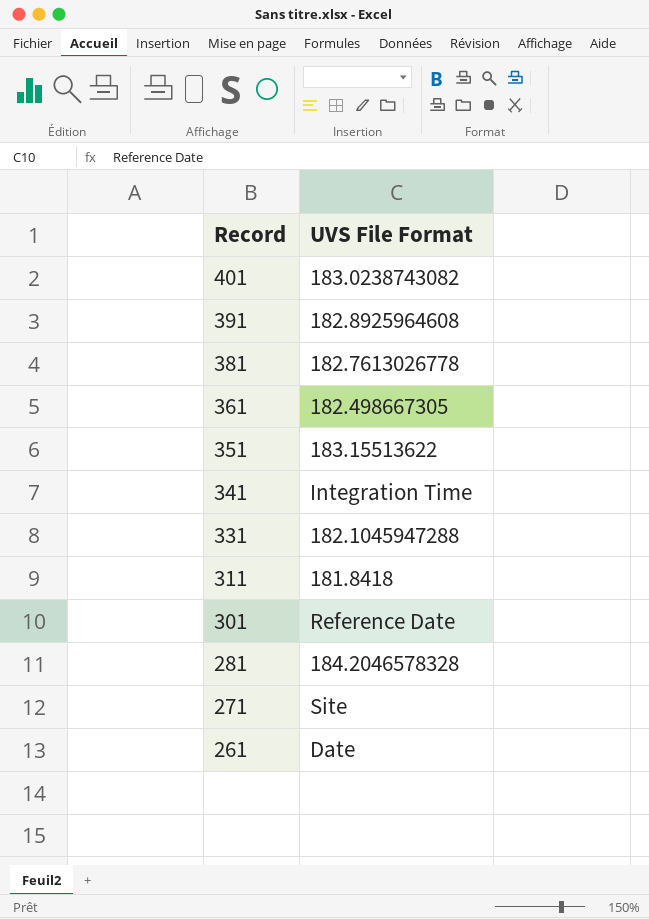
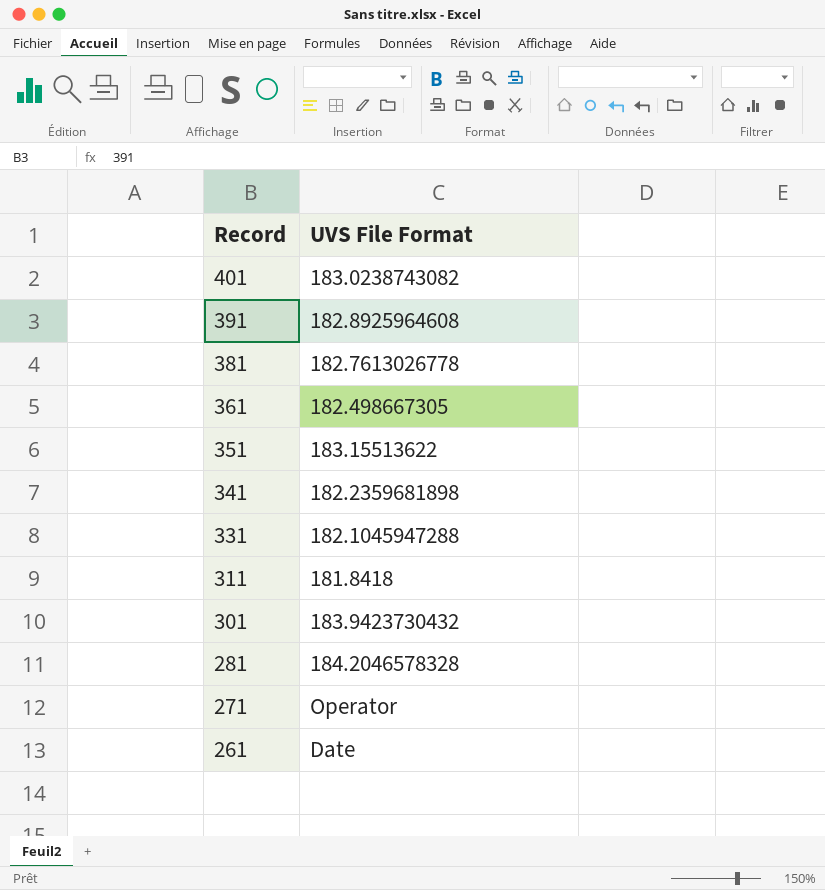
341 | UVS File Format: Integration Time -> 182.2359681898
301 | UVS File Format: Reference Date -> 183.9423730432
271 | UVS File Format: Site -> Operator

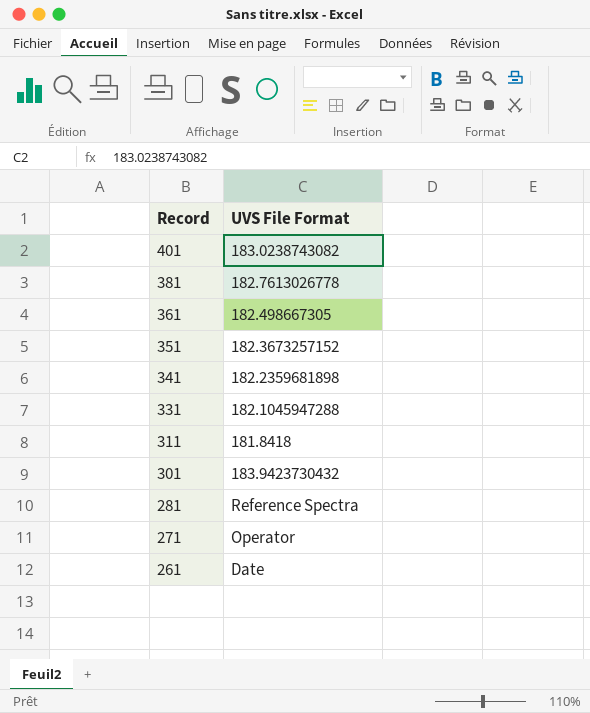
row 391: 182.8925964608 -> none
351 | UVS File Format: 183.15513622 -> 182.3673257152
281 | UVS File Format: 184.2046578328 -> Reference Spectra

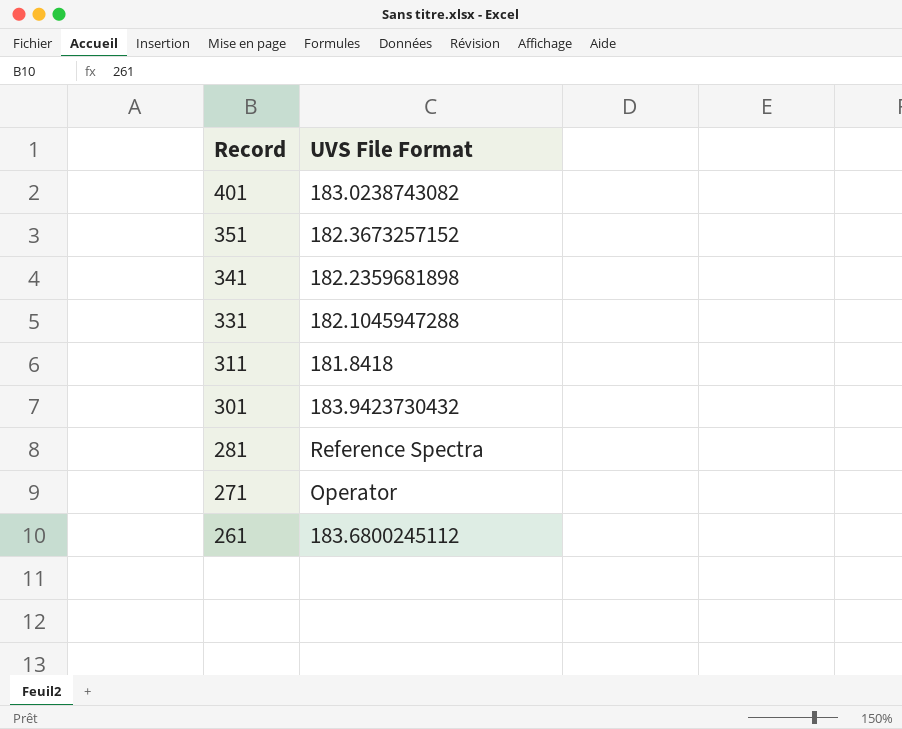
row 381: 182.7613026778 -> none
row 361: 182.498667305 -> none
261 | UVS File Format: Date -> 183.6800245112

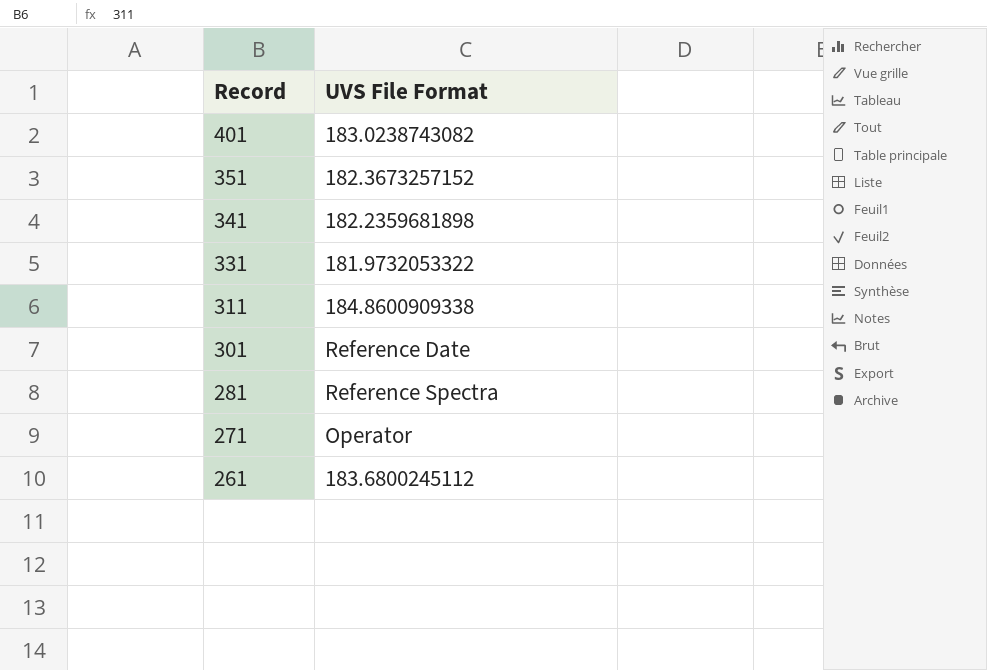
331 | UVS File Format: 182.1045947288 -> 181.9732053322
311 | UVS File Format: 181.8418 -> 184.8600909338
301 | UVS File Format: 183.9423730432 -> Reference Date

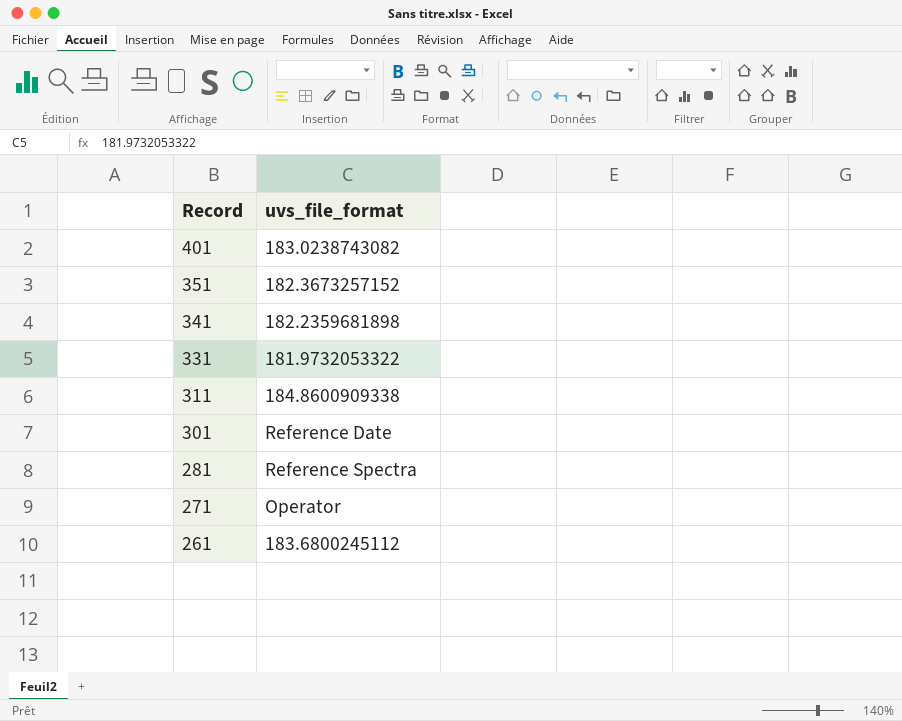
column name: UVS File Format -> uvs_file_format

